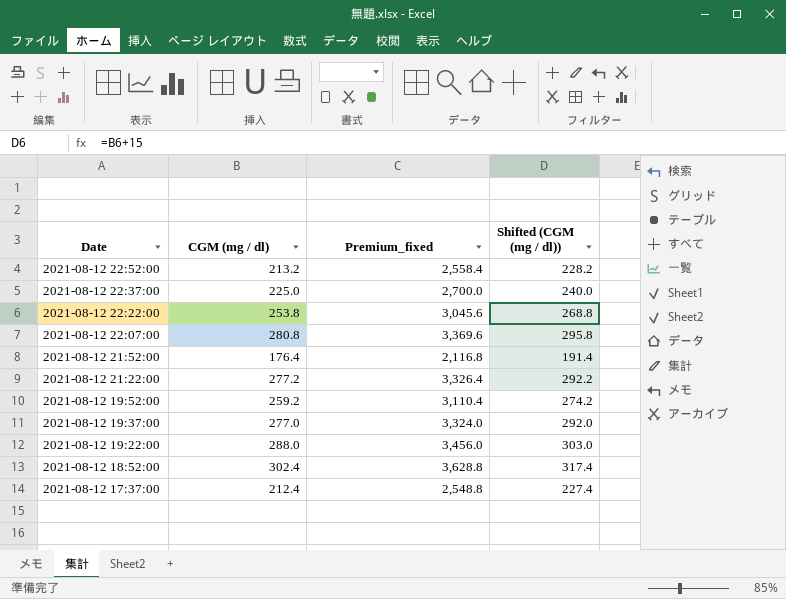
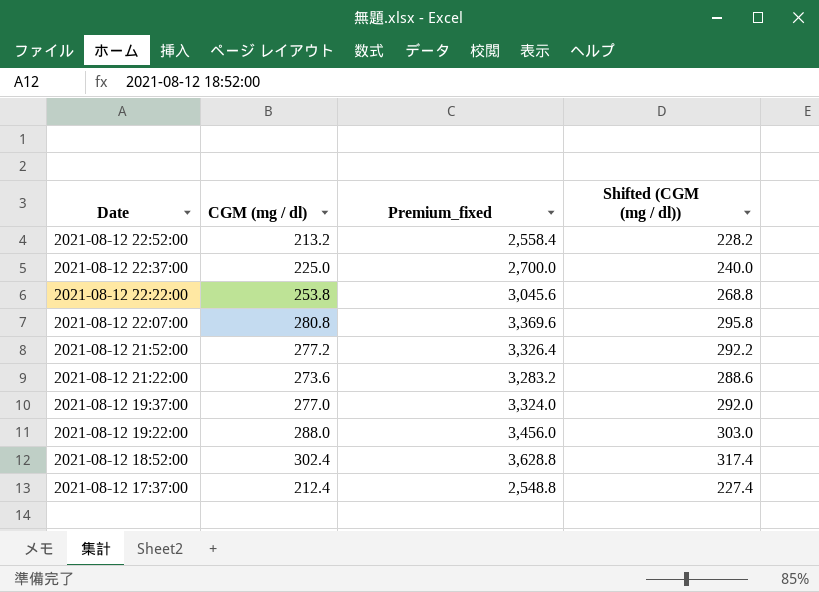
row 2021-08-12 19:52:00: 259.2 | 3,110.4 | 274.2 -> none
2021-08-12 21:52:00 | CGM (mg / dl): 176.4 -> 277.2
2021-08-12 21:52:00 | Premium_fixed: 2,116.8 -> 3,326.4
2021-08-12 21:52:00 | Shifted (CGM (mg / dl)): 191.4 -> 292.2
2021-08-12 21:22:00 | CGM (mg / dl): 277.2 -> 273.6
2021-08-12 21:22:00 | Premium_fixed: 3,326.4 -> 3,283.2
2021-08-12 21:22:00 | Shifted (CGM (mg / dl)): 292.2 -> 288.6

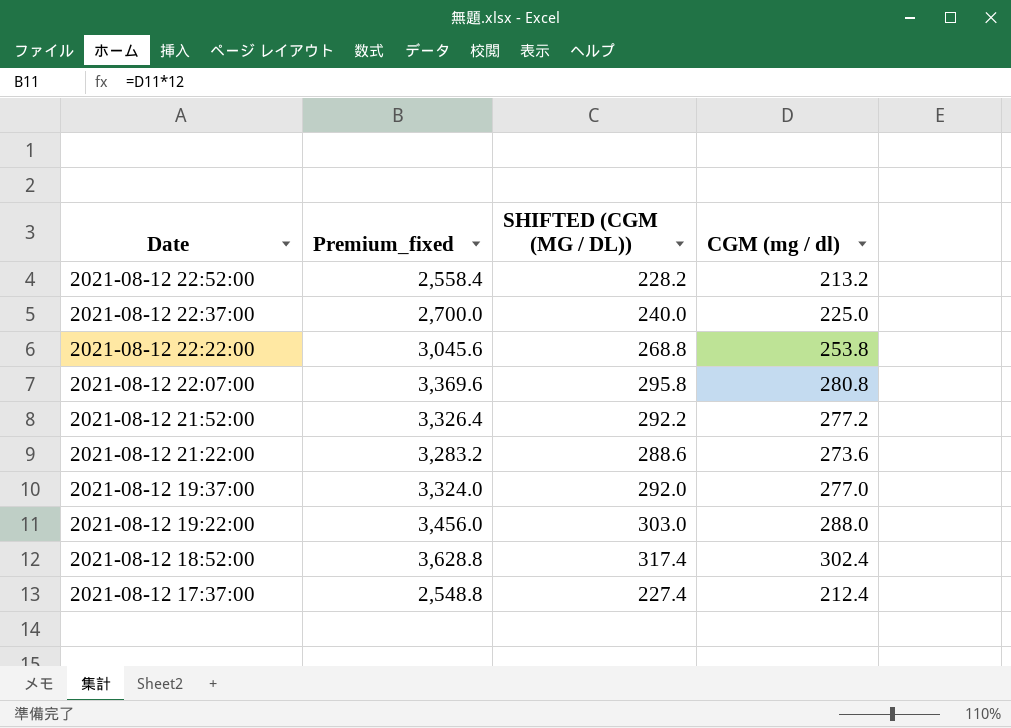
column name: Shifted (CGM (mg / dl)) -> SHIFTED (CGM (MG / DL))
column CGM (mg / dl) | position: 2 -> 4

